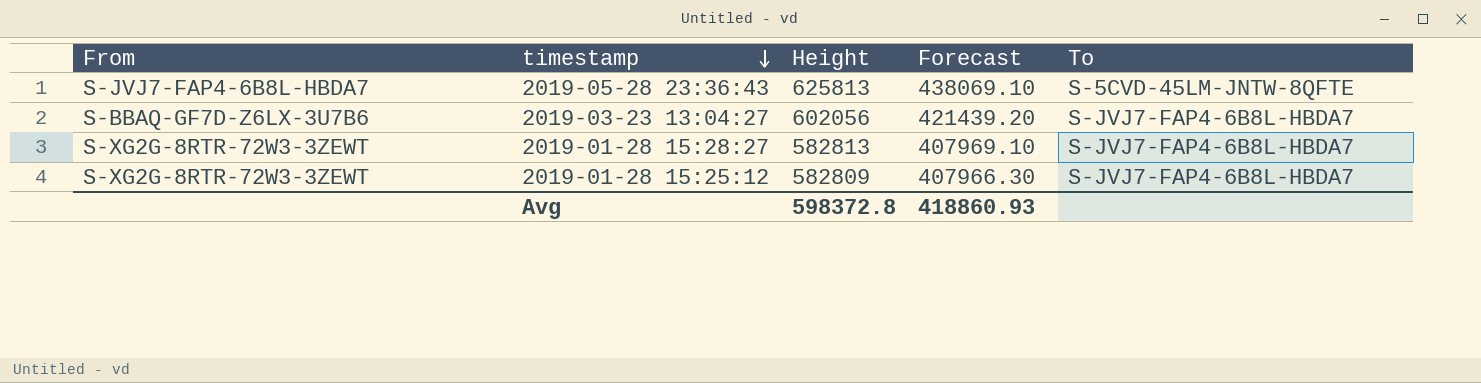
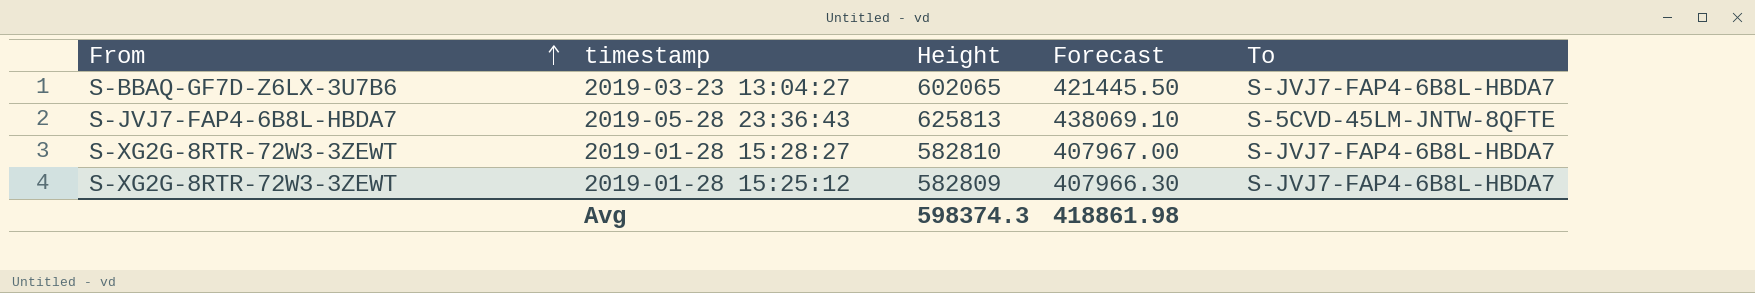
row order: timestamp descending -> From ascending
2019-03-23 13:04:27 | Height: 602056 -> 602065
2019-03-23 13:04:27 | Forecast: 421439.20 -> 421445.50
2019-01-28 15:28:27 | Height: 582813 -> 582810
2019-01-28 15:28:27 | Forecast: 407969.10 -> 407967.00
Avg | Height: 598372.8 -> 598374.3
Avg | Forecast: 418860.93 -> 418861.98

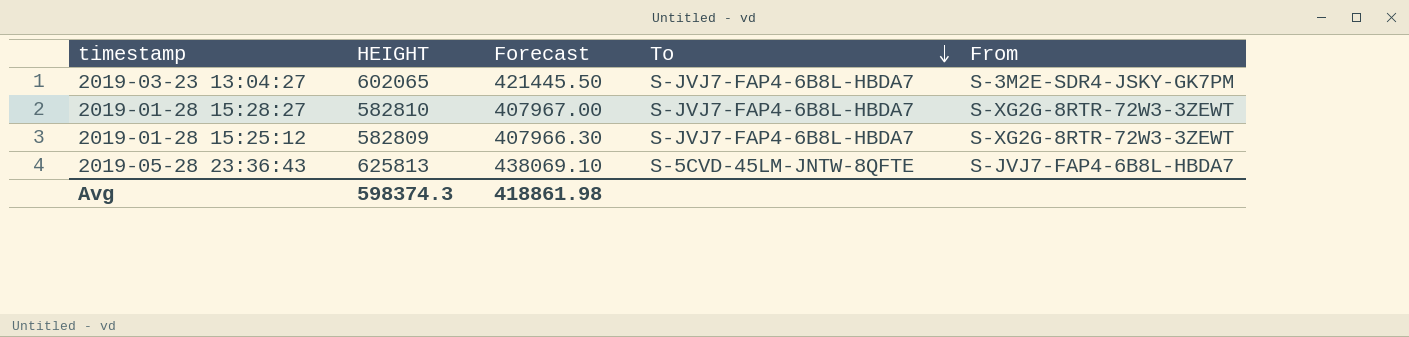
row order: From ascending -> To descending
column name: Height -> HEIGHT
column From | position: 1 -> 5
2019-03-23 13:04:27 | From: S-BBAQ-GF7D-Z6LX-3U7B6 -> S-3M2E-SDR4-JSKY-GK7PM

